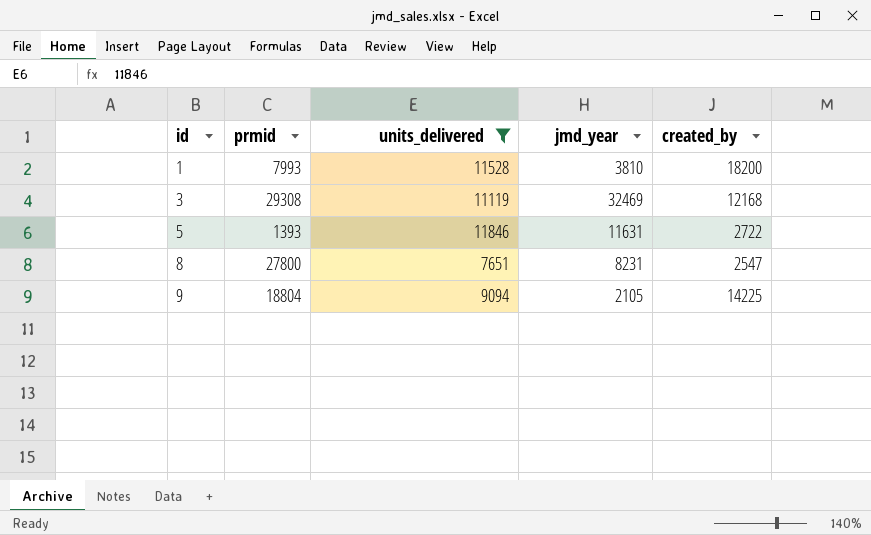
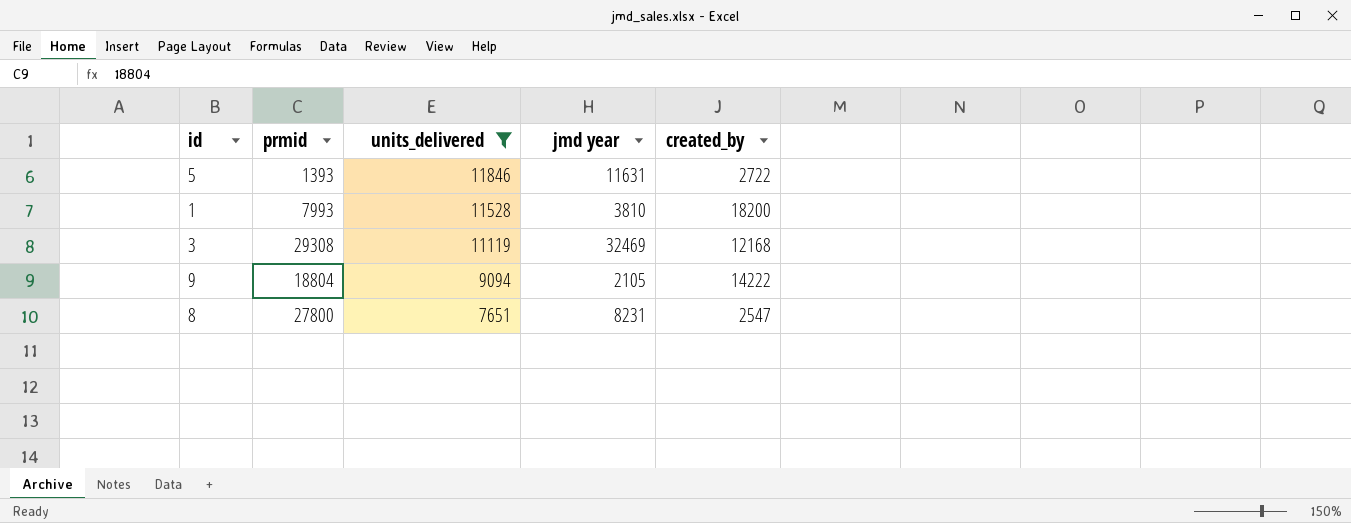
row order: id ascending -> units_delivered descending
column name: jmd_year -> jmd year
9 | created_by: 14225 -> 14222

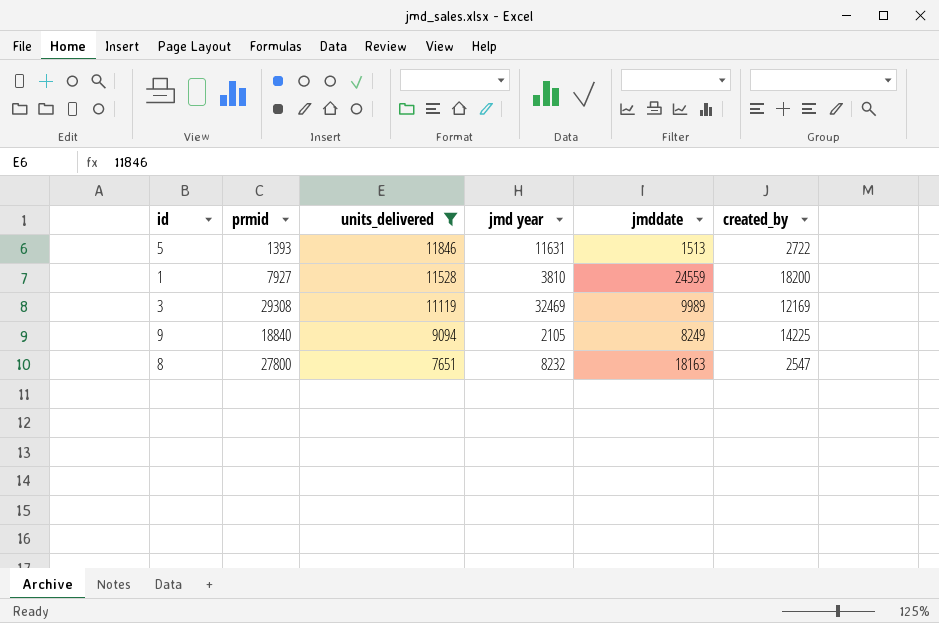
column jmddate | position: none -> 5
1 | prmid: 7993 -> 7927
3 | created_by: 12168 -> 12169
9 | prmid: 18804 -> 18840
9 | created_by: 14222 -> 14225
8 | jmd year: 8231 -> 8232

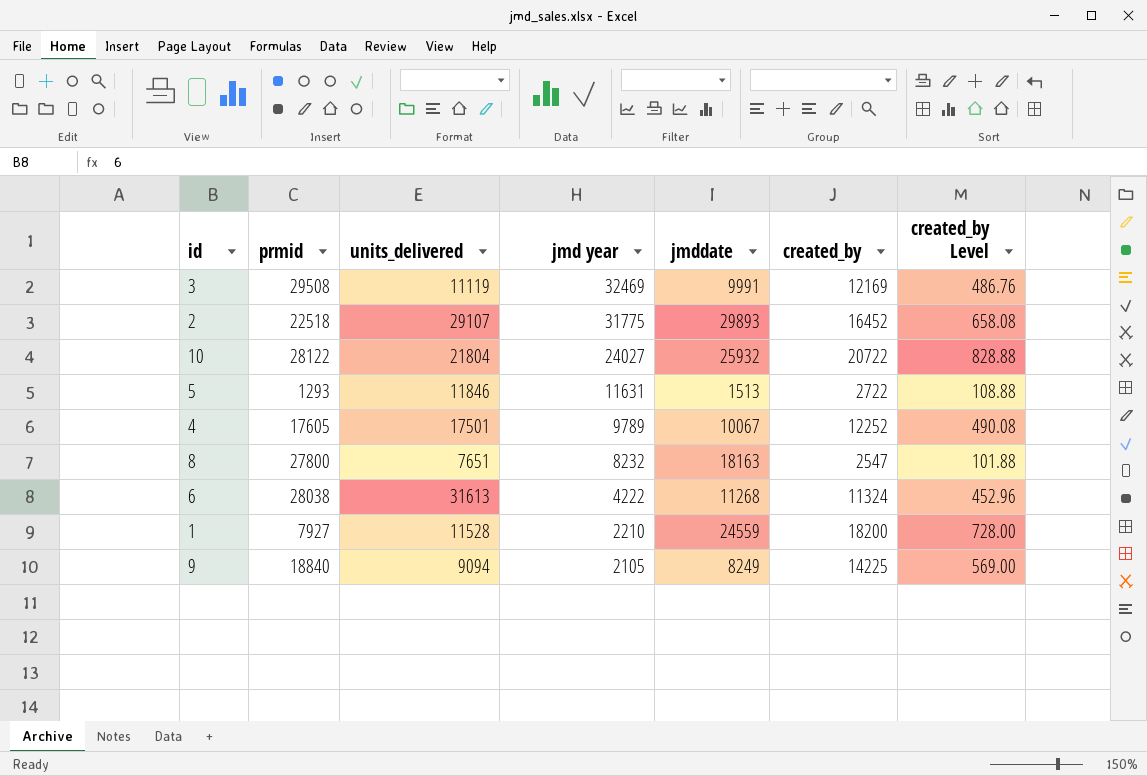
filter: units_delivered <= 11846 -> none
row order: units_delivered descending -> jmd year descending
column created_by Level | formula: none -> [created_by] * 0.04
3 | prmid: 29308 -> 29508
3 | jmddate: 9989 -> 9991
5 | prmid: 1393 -> 1293
1 | jmd year: 3810 -> 2210

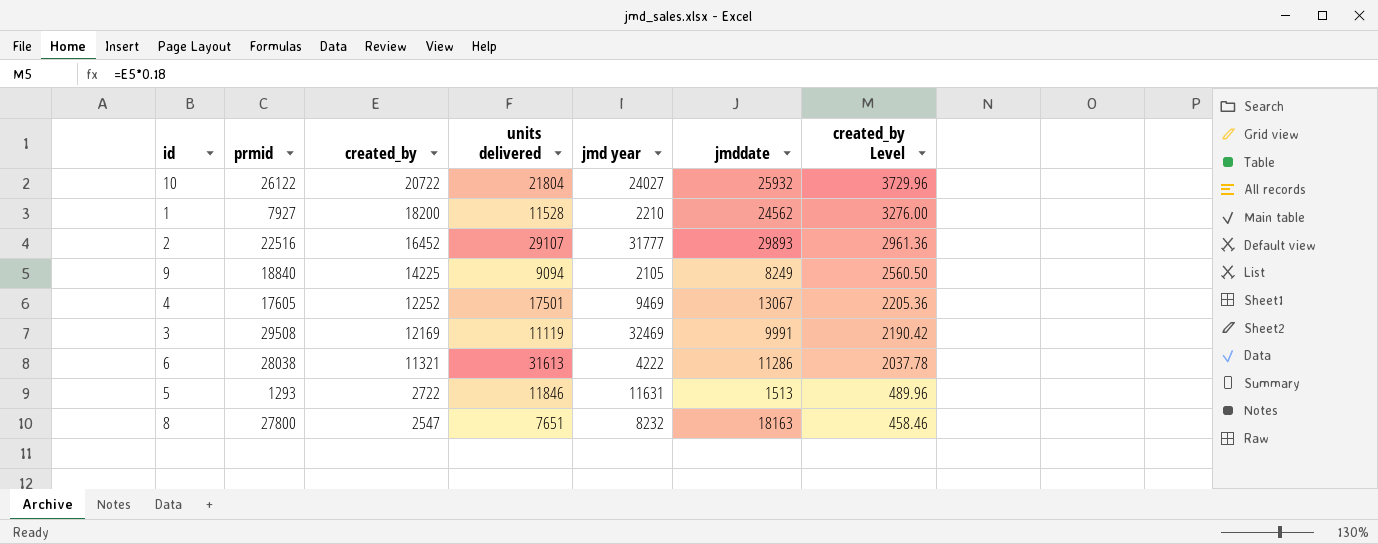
row order: jmd year descending -> created_by descending
column created_by | position: 6 -> 3
column name: units_delivered -> units delivered
column created_by Level | formula: [created_by] * 0.04 -> [created_by] * 0.18
10 | prmid: 28122 -> 26122
1 | jmddate: 24559 -> 24562
2 | prmid: 22518 -> 22516
2 | jmd year: 31775 -> 31777
4 | jmd year: 9789 -> 9469
4 | jmddate: 10067 -> 13067
6 | created_by: 11324 -> 11321
6 | jmddate: 11268 -> 11286

